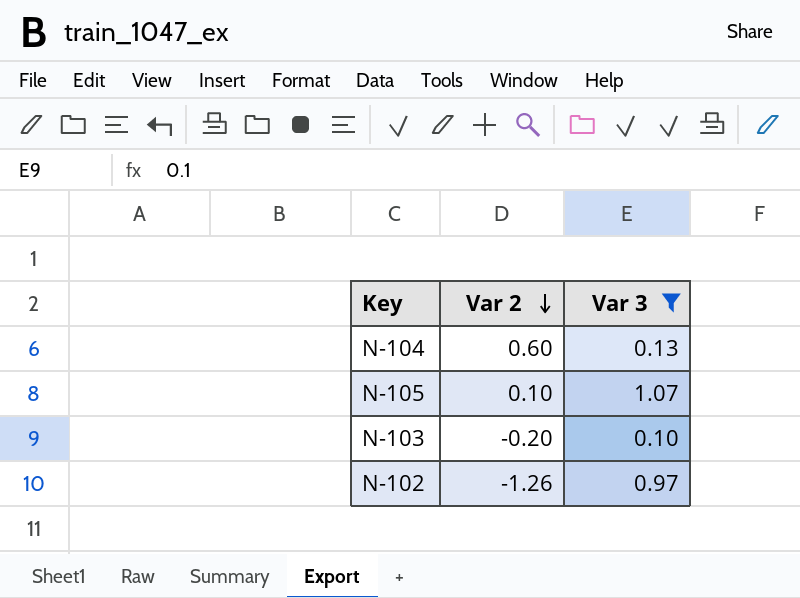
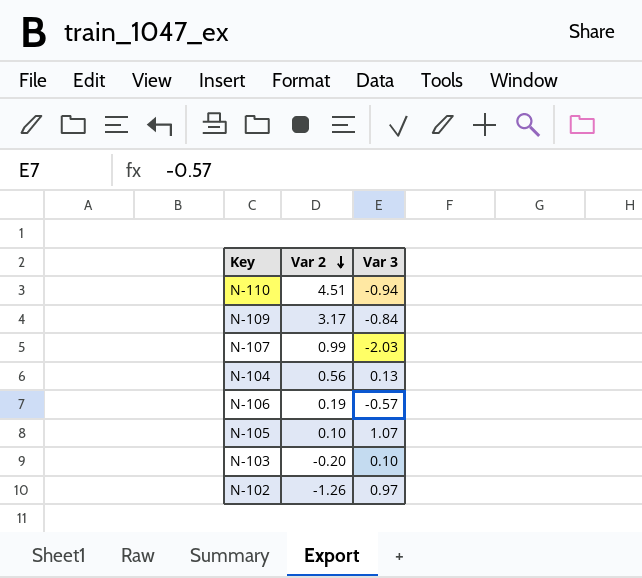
filter: Var 3 >= 0.10 -> none
N-104 | Var 2: 0.60 -> 0.56

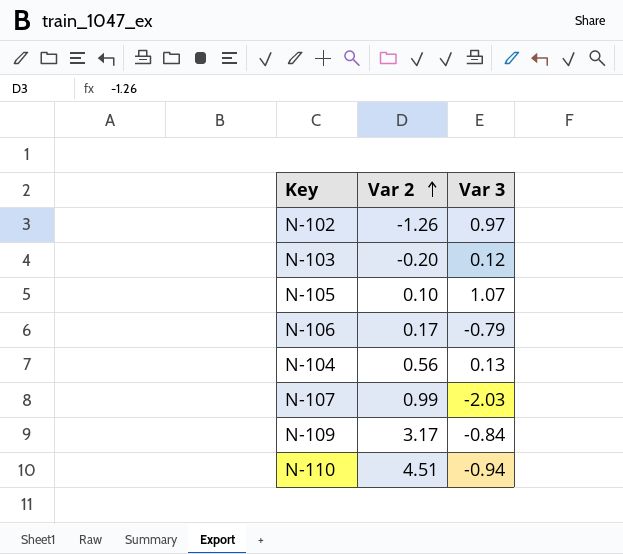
row order: Var 2 descending -> Var 2 ascending
N-103 | Var 3: 0.10 -> 0.12
N-106 | Var 2: 0.19 -> 0.17
N-106 | Var 3: -0.57 -> -0.79

